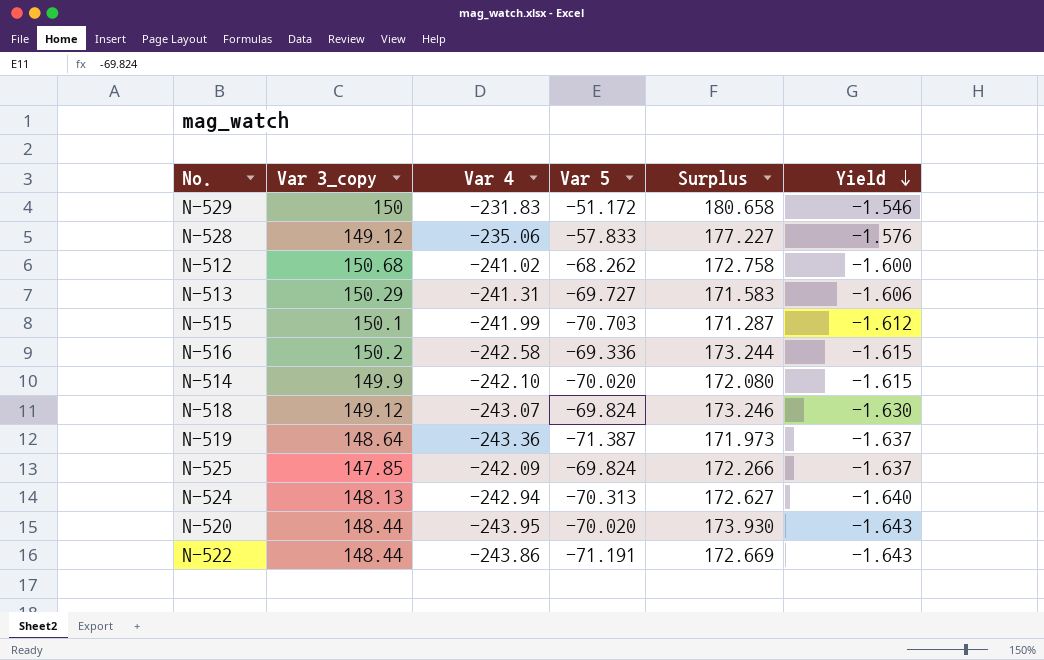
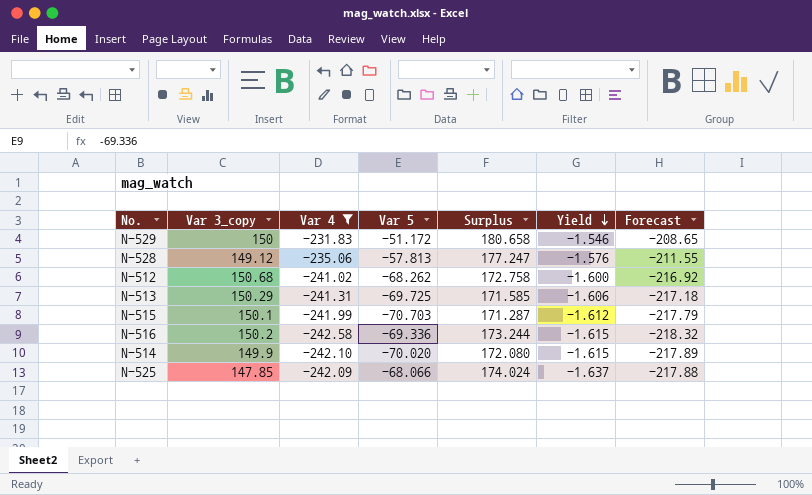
filter: none -> Var 4 >= -242.58
column Forecast | formula: none -> [Var 4] * 0.9
N-528 | Var 5: -57.833 -> -57.813
N-528 | Surplus: 177.227 -> 177.247
N-513 | Var 5: -69.727 -> -69.725
N-513 | Surplus: 171.583 -> 171.585
N-525 | Var 5: -69.824 -> -68.066
N-525 | Surplus: 172.266 -> 174.024

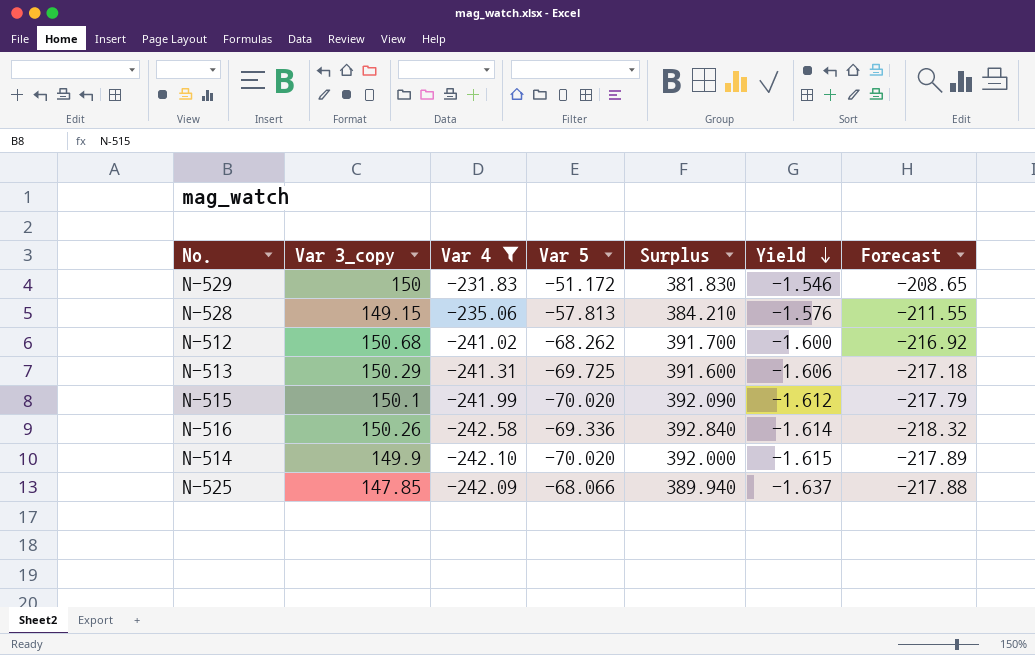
column Surplus | formula: [Var 5] - [Var 4] -> [Var 3_copy] - [Var 4]
N-528 | Var 3_copy: 149.12 -> 149.15
N-515 | Var 5: -70.703 -> -70.020
N-516 | Var 3_copy: 150.2 -> 150.26
N-516 | Yield: -1.615 -> -1.614

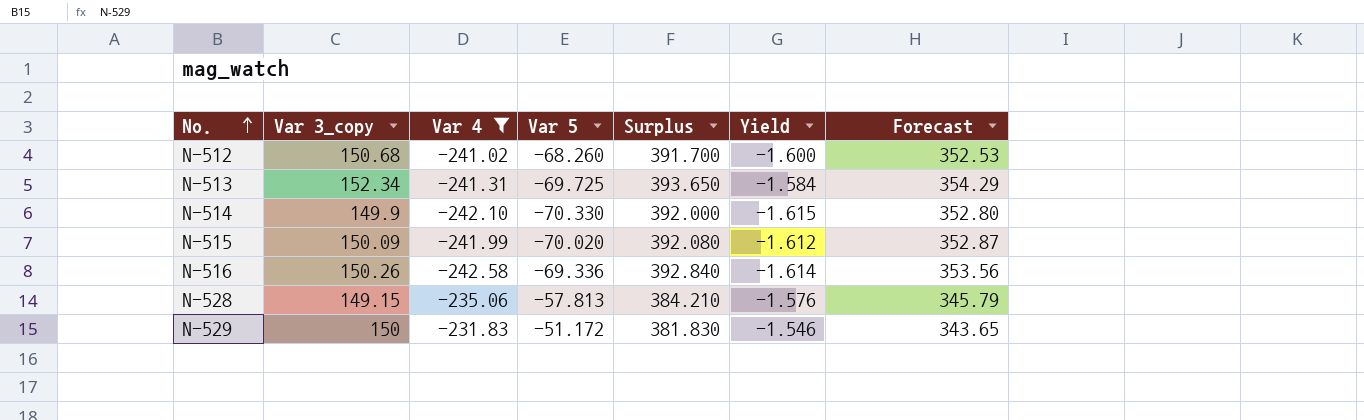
row order: Yield descending -> No. ascending
column Forecast | formula: [Var 4] * 0.9 -> [Surplus] * 0.9
row N-525: 147.85 | -242.09 | -68.066 | 389.940 | -1.637 | -217.88 -> none
N-512 | Var 5: -68.262 -> -68.260
N-513 | Var 3_copy: 150.29 -> 152.34
N-513 | Surplus: 391.600 -> 393.650
N-513 | Yield: -1.606 -> -1.584
N-514 | Var 5: -70.020 -> -70.330
N-515 | Var 3_copy: 150.1 -> 150.09
N-515 | Surplus: 392.090 -> 392.080

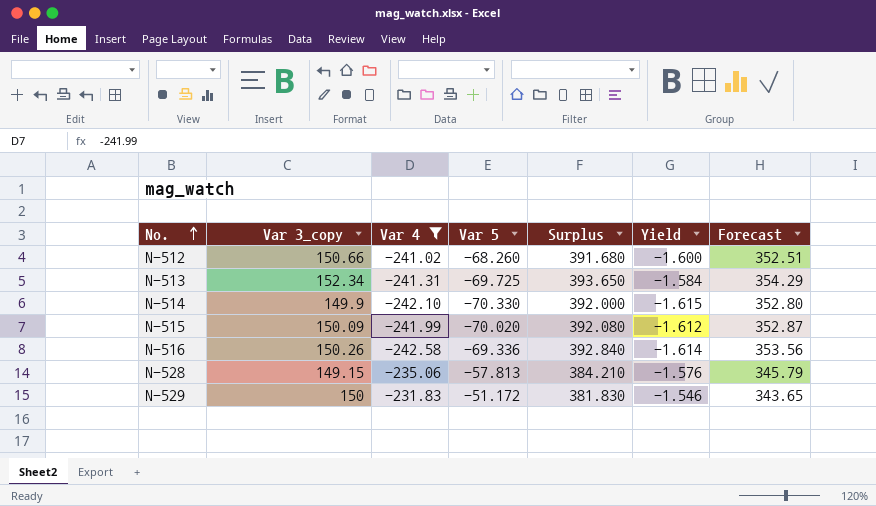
N-512 | Var 3_copy: 150.68 -> 150.66
N-512 | Surplus: 391.700 -> 391.680
N-512 | Forecast: 352.53 -> 352.51

